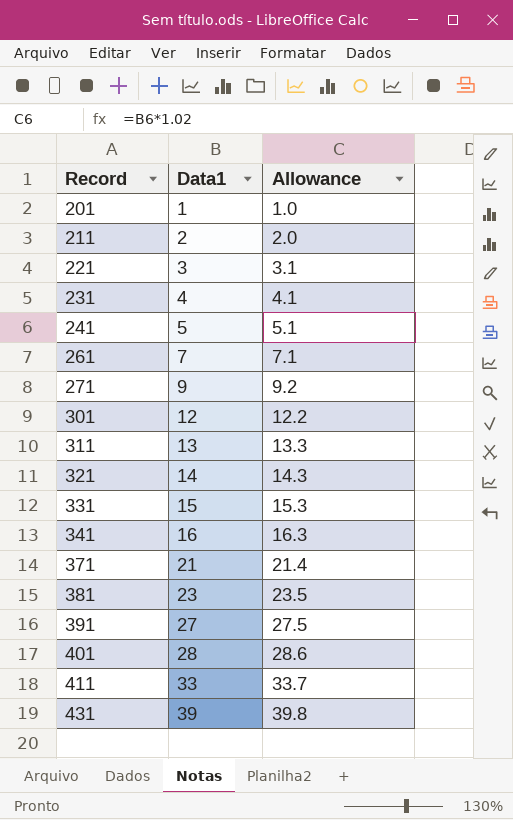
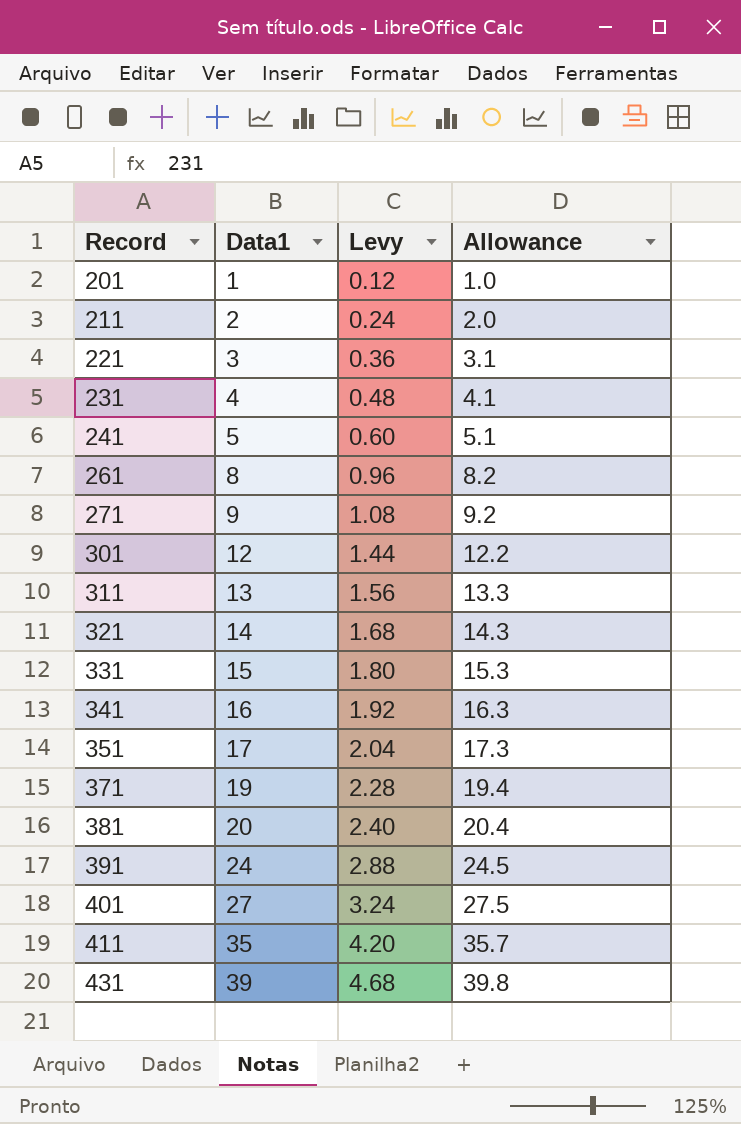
column Levy | formula: none -> [Data1] * 0.12
261 | Data1: 7 -> 8
261 | Allowance: 7.1 -> 8.2
row 351: none -> 17 | 2.04 | 17.3
371 | Data1: 21 -> 19
371 | Allowance: 21.4 -> 19.4
381 | Data1: 23 -> 20
381 | Allowance: 23.5 -> 20.4
391 | Data1: 27 -> 24
391 | Allowance: 27.5 -> 24.5
401 | Data1: 28 -> 27
401 | Allowance: 28.6 -> 27.5
411 | Data1: 33 -> 35
411 | Allowance: 33.7 -> 35.7

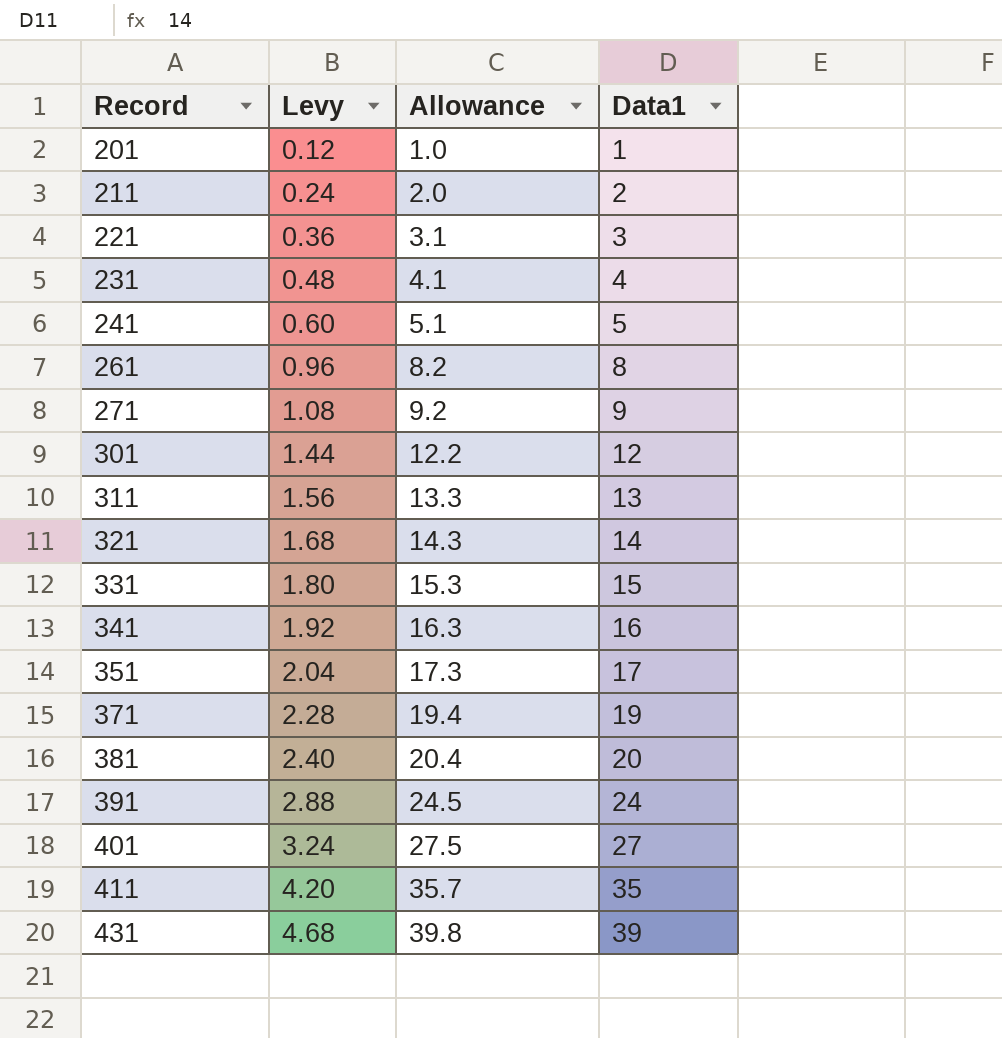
column Data1 | position: 2 -> 4

